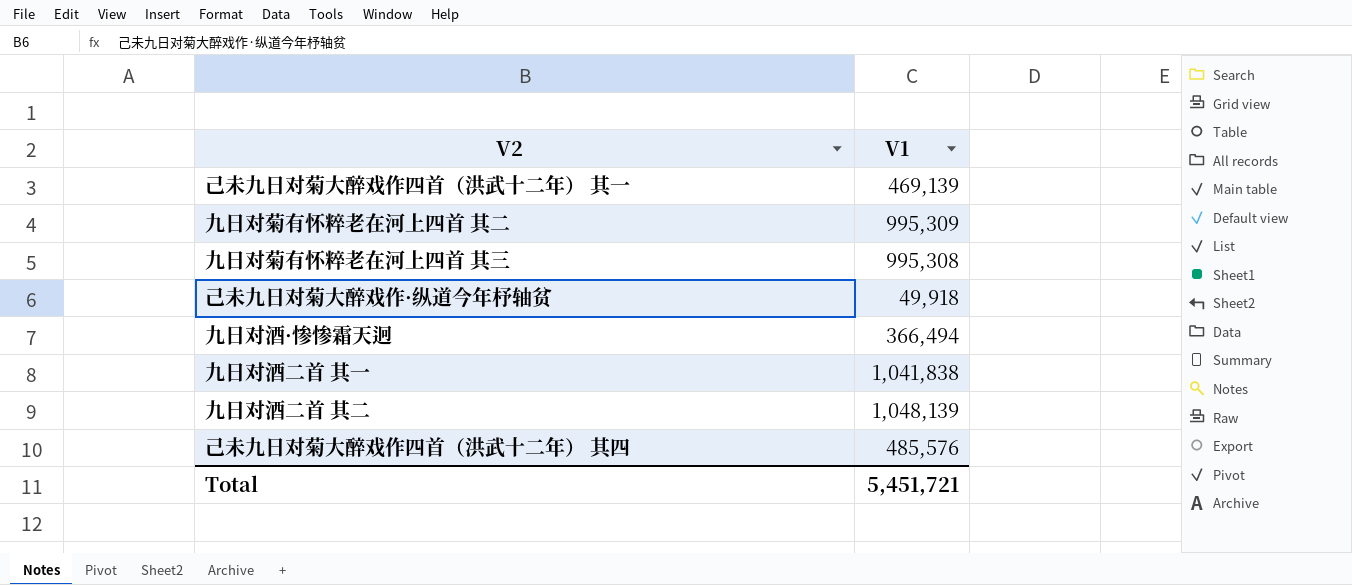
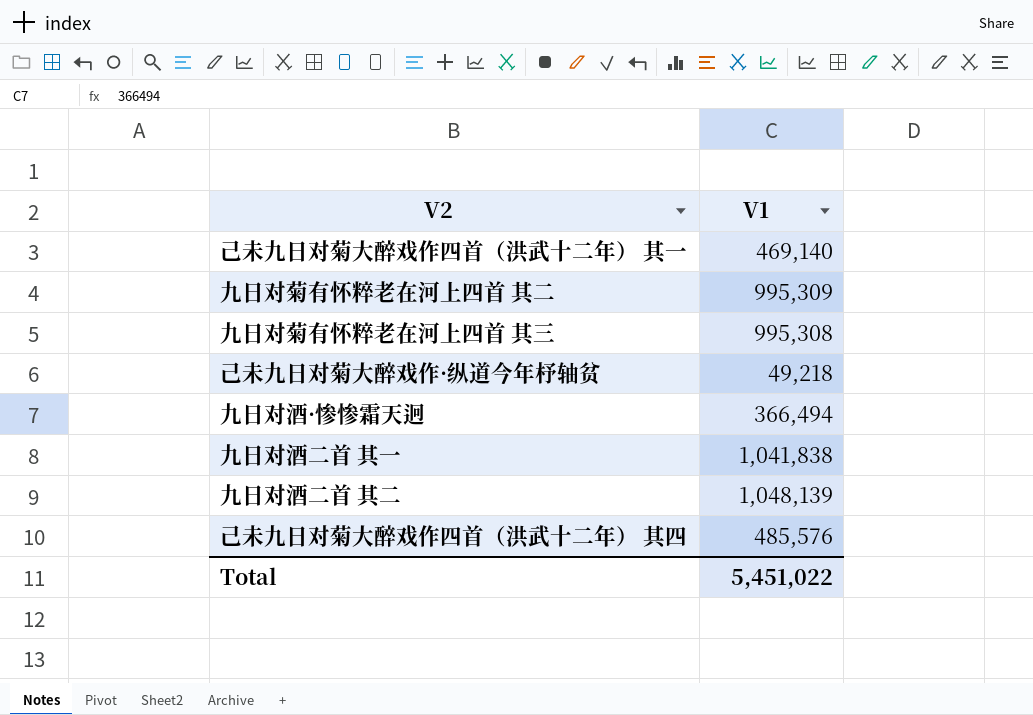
己未九日对菊大醉戏作四首（洪武十二年） 其一 | V1: 469,139 -> 469,140
己未九日对菊大醉戏作·纵道今年杼轴贫 | V1: 49,918 -> 49,218
Total | V1: 5,451,721 -> 5,451,022

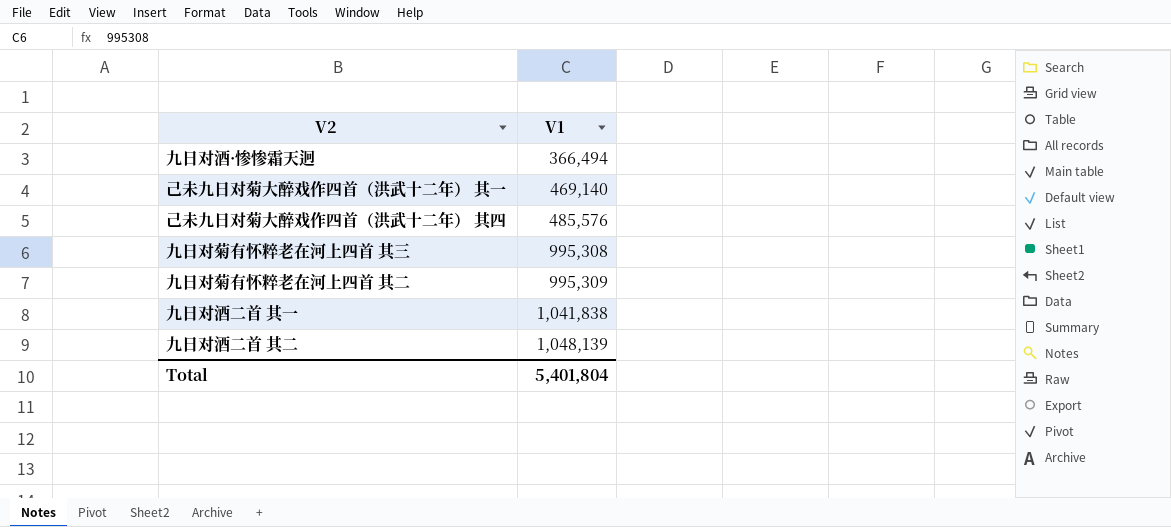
row order: none -> V1 ascending
row 己未九日对菊大醉戏作·纵道今年杼轴贫: 49,218 -> none
Total | V1: 5,451,022 -> 5,401,804

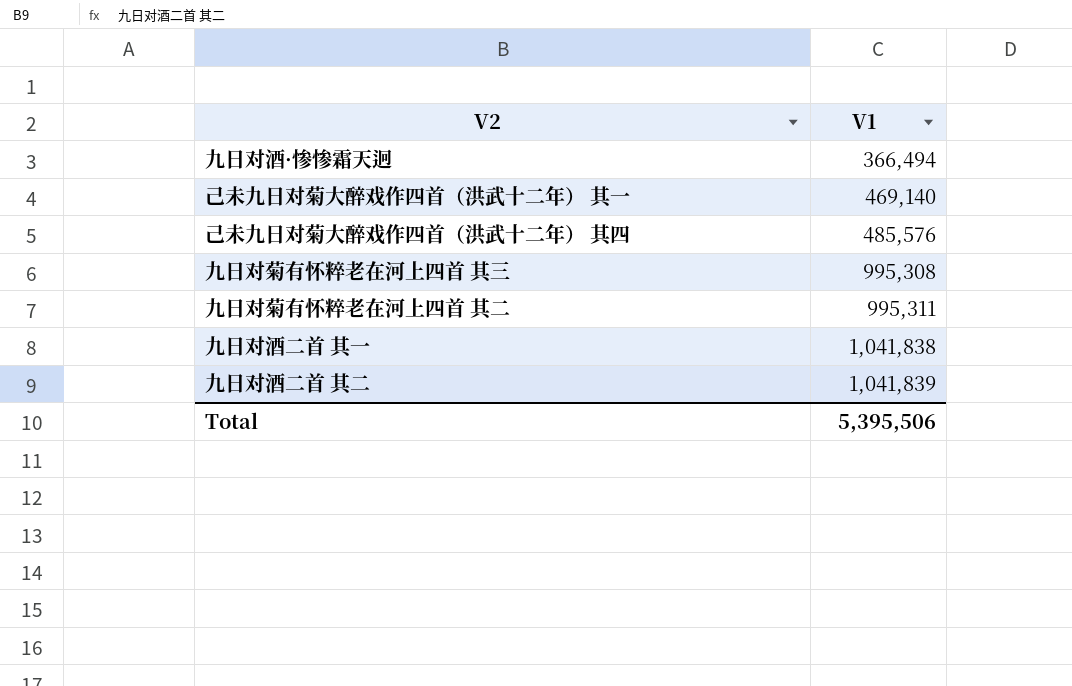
九日对菊有怀粹老在河上四首 其二 | V1: 995,309 -> 995,311
九日对酒二首 其二 | V1: 1,048,139 -> 1,041,839
Total | V1: 5,401,804 -> 5,395,506

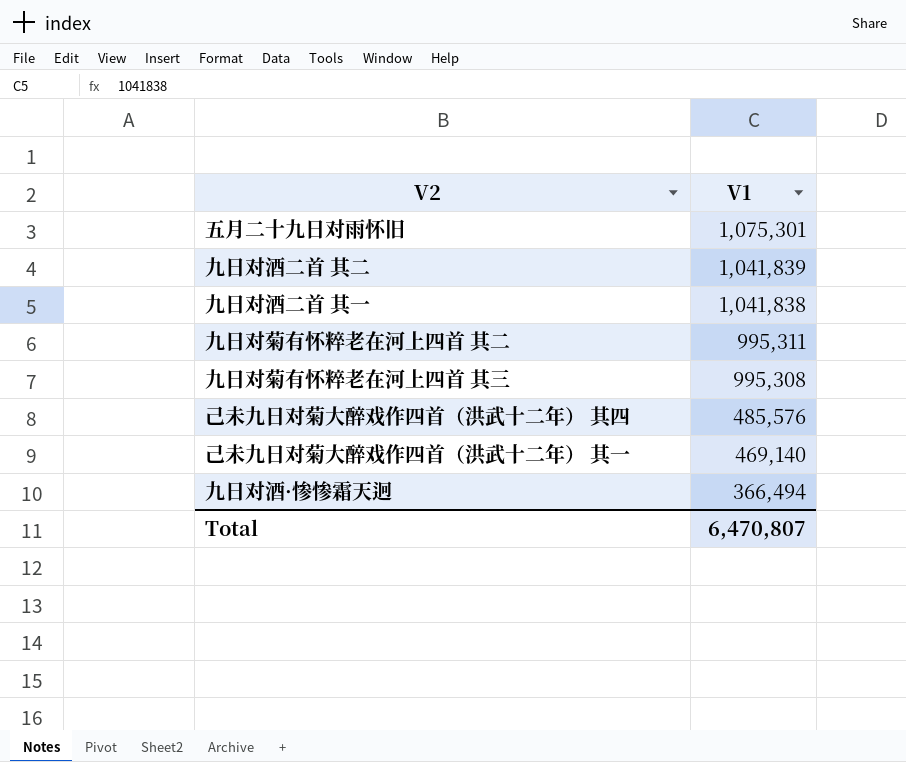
row order: V1 ascending -> V1 descending
row 五月二十九日对雨怀旧: none -> 1,075,301
Total | V1: 5,395,506 -> 6,470,807

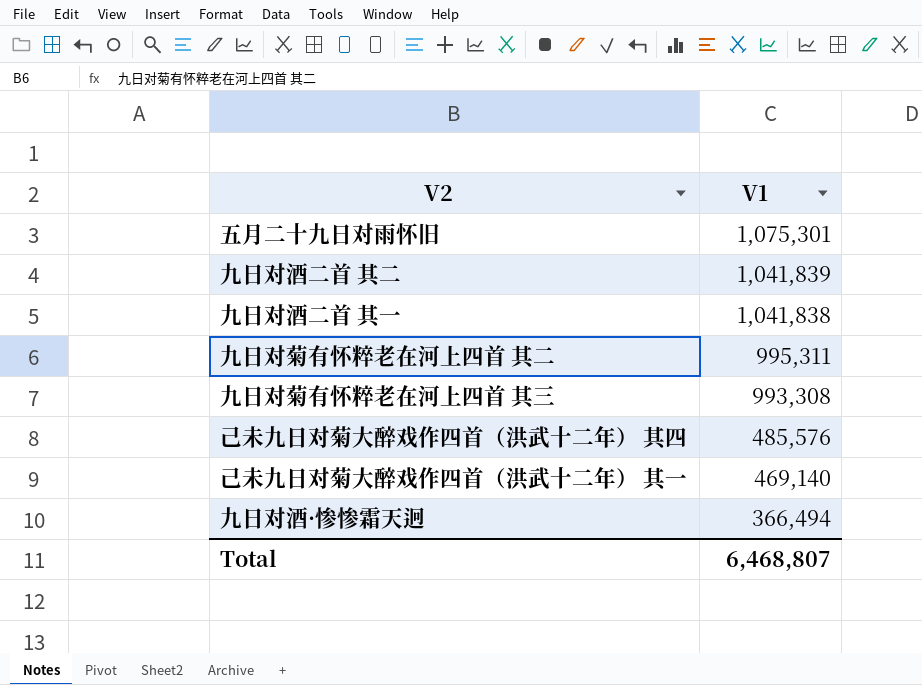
九日对菊有怀粹老在河上四首 其三 | V1: 995,308 -> 993,308
Total | V1: 6,470,807 -> 6,468,807

